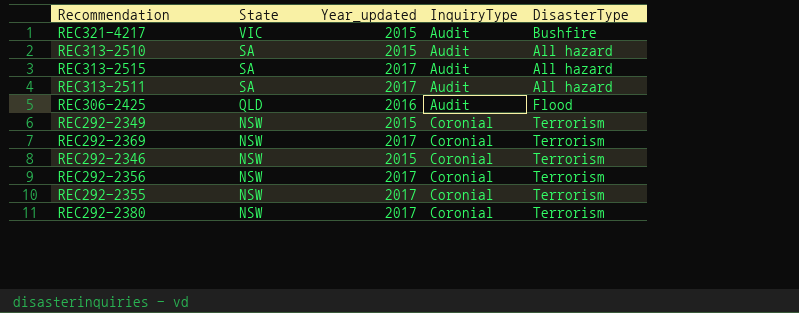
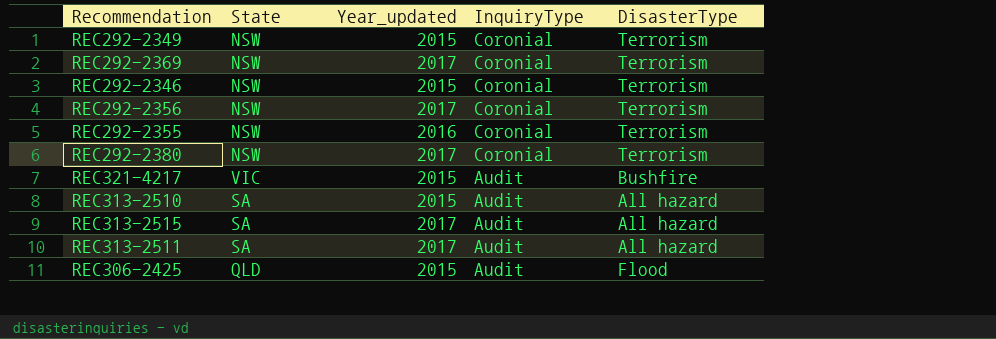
row order: State descending -> InquiryType descending
REC292-2355 | Year_updated: 2017 -> 2016
REC306-2425 | Year_updated: 2016 -> 2015

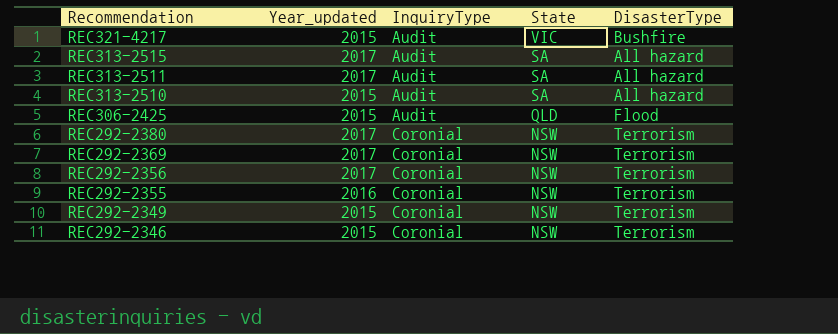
row order: InquiryType descending -> Recommendation descending
column State | position: 2 -> 4

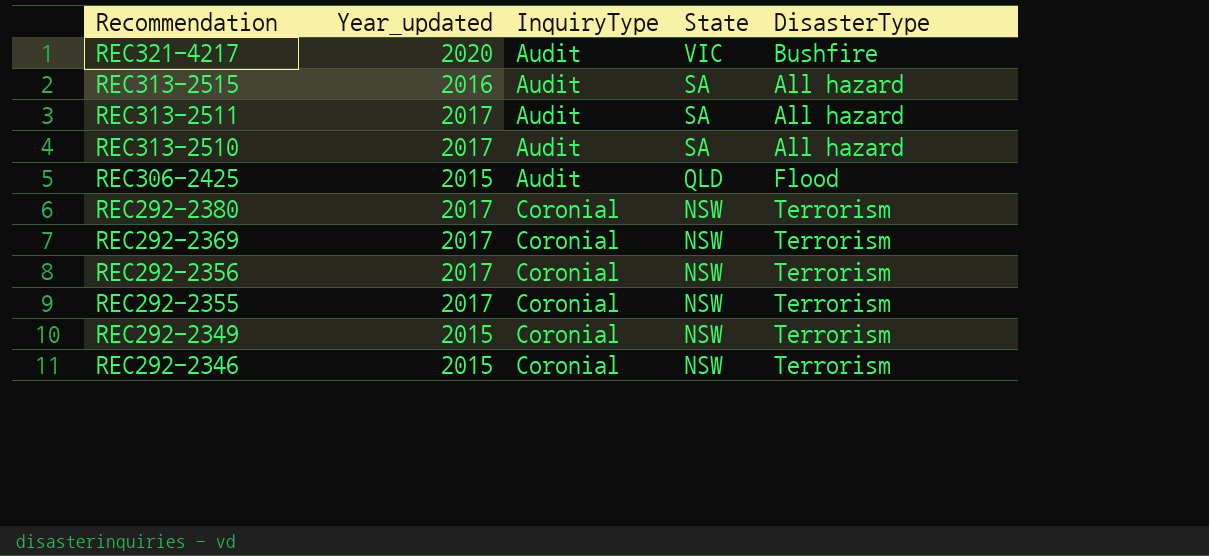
REC321-4217 | Year_updated: 2015 -> 2020
REC313-2515 | Year_updated: 2017 -> 2016
REC313-2510 | Year_updated: 2015 -> 2017
REC292-2355 | Year_updated: 2016 -> 2017

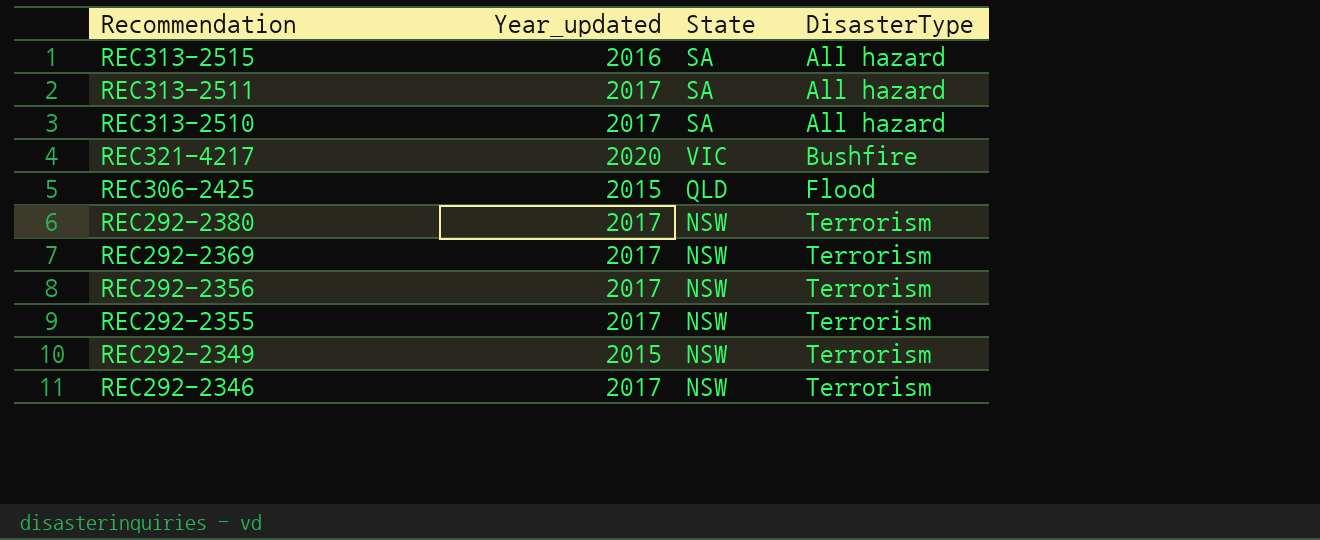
row order: Recommendation descending -> DisasterType ascending
column InquiryType | position: 3 -> none
REC292-2346 | Year_updated: 2015 -> 2017

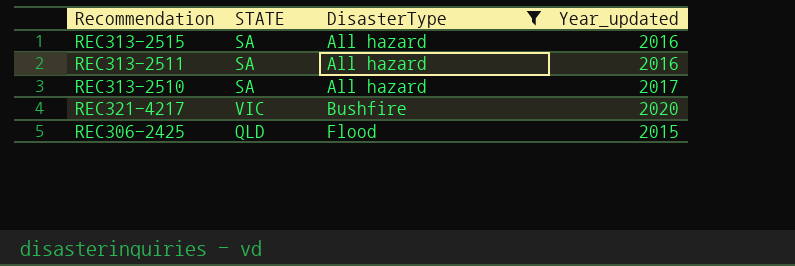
filter: none -> DisasterType != Terrorism
column name: State -> STATE
column Year_updated | position: 2 -> 4
REC313-2511 | Year_updated: 2017 -> 2016

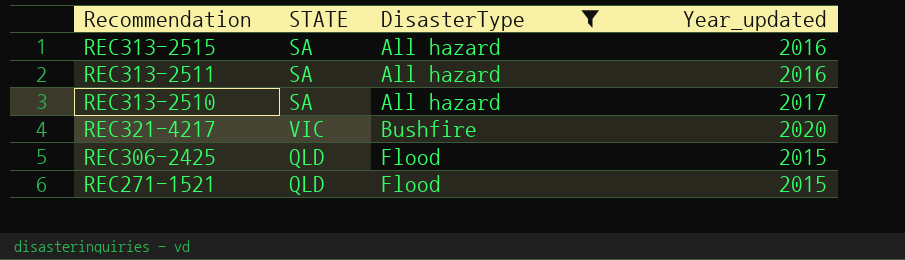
row REC271-1521: none -> QLD | Flood | 2015

